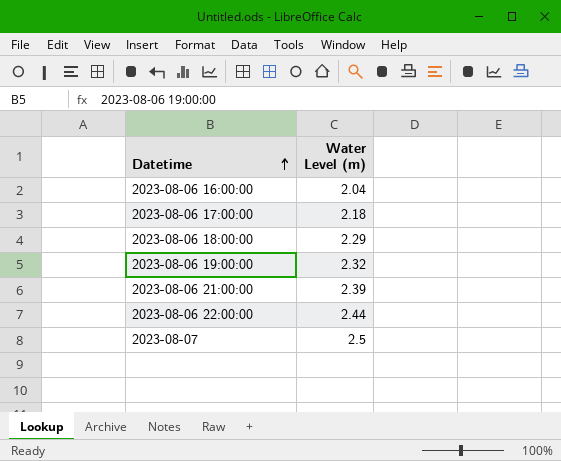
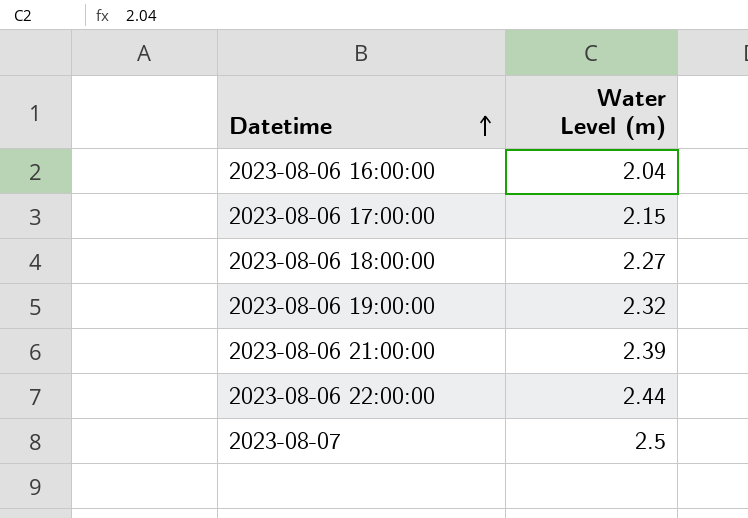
2023-08-06 17:00:00 | Water Level (m): 2.18 -> 2.15
2023-08-06 18:00:00 | Water Level (m): 2.29 -> 2.27

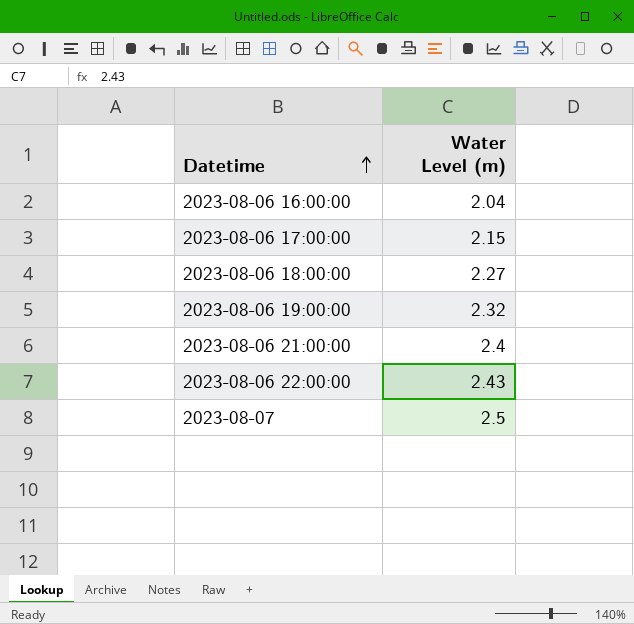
2023-08-06 21:00:00 | Water Level (m): 2.39 -> 2.4
2023-08-06 22:00:00 | Water Level (m): 2.44 -> 2.43

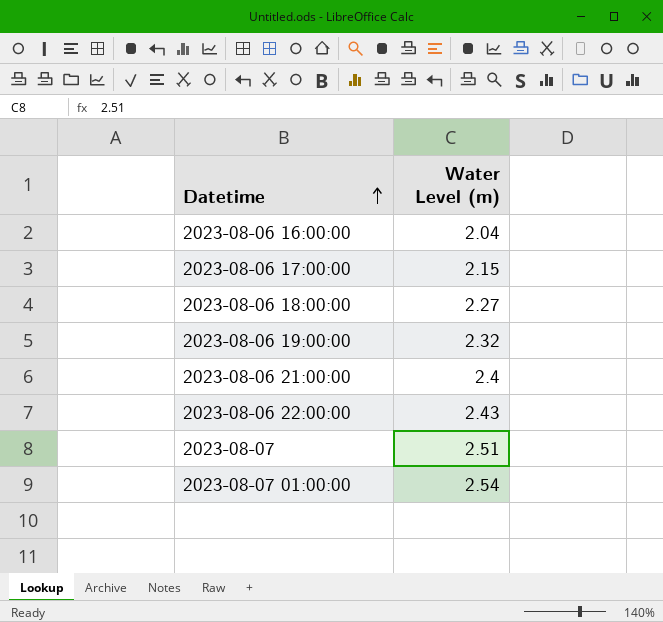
2023-08-07 | Water Level (m): 2.5 -> 2.51
row 2023-08-07 01:00:00: none -> 2.54

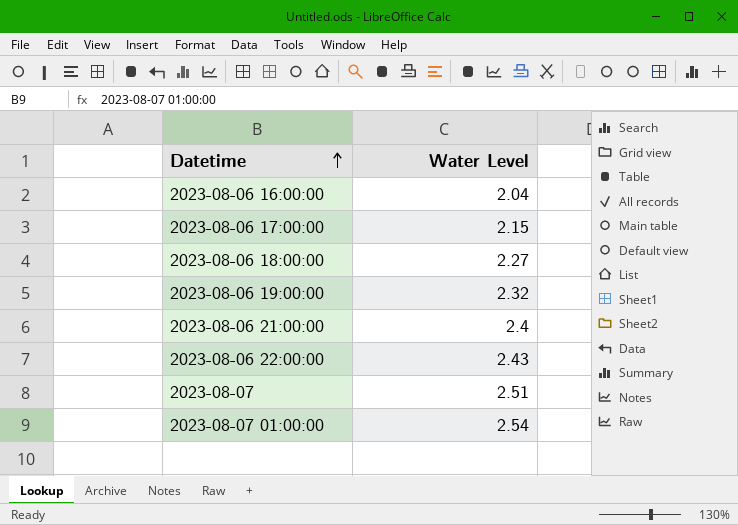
column name: Water Level (m) -> Water Level

